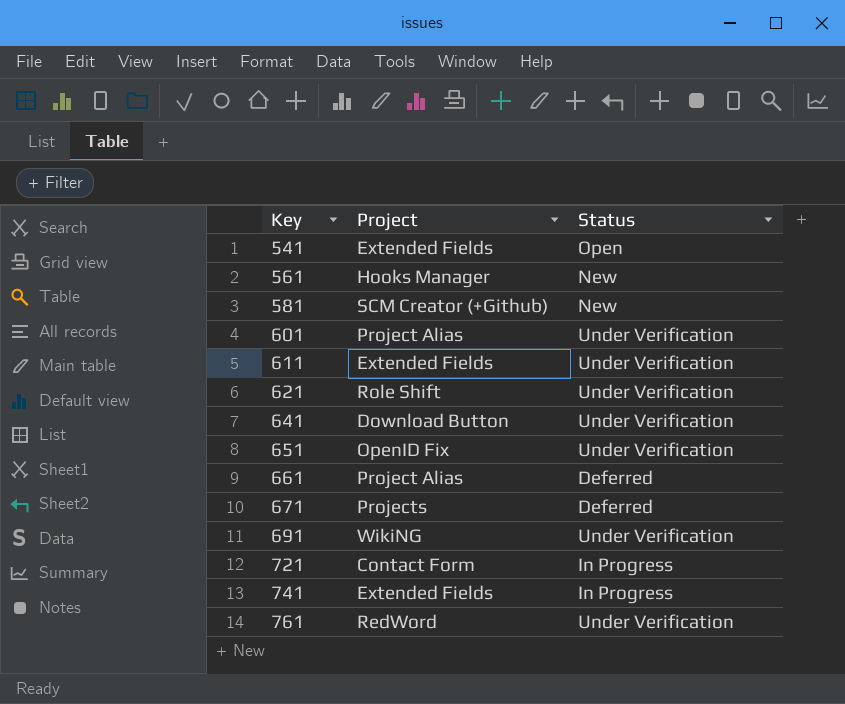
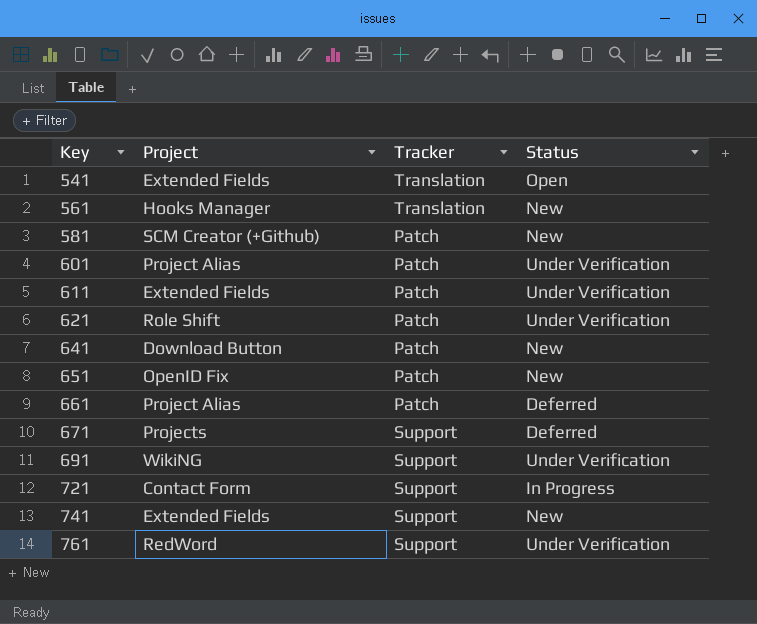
column Tracker | position: none -> 3
641 | Status: Under Verification -> New
651 | Status: Under Verification -> New
741 | Status: In Progress -> New

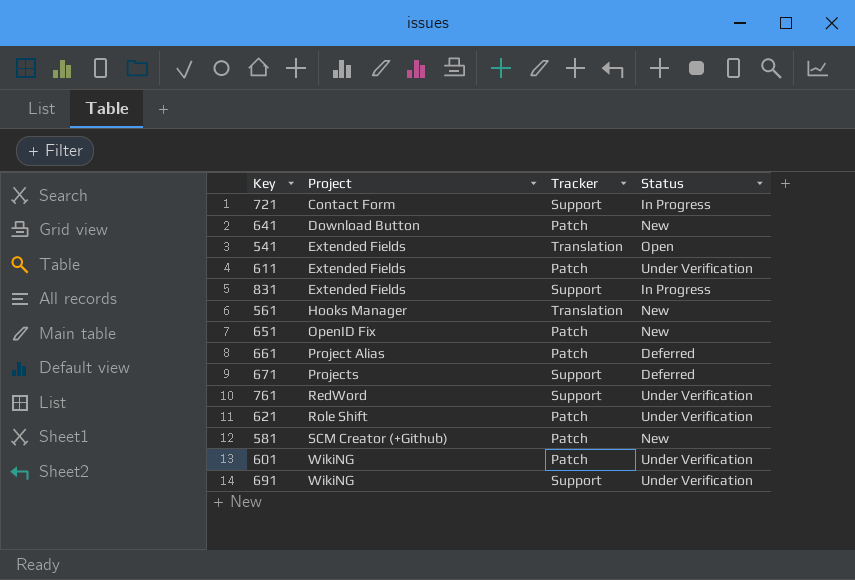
row order: Key ascending -> Project ascending
row 741: Extended Fields | Support | New -> none
row 831: none -> Extended Fields | Support | In Progress
601 | Project: Project Alias -> WikiNG

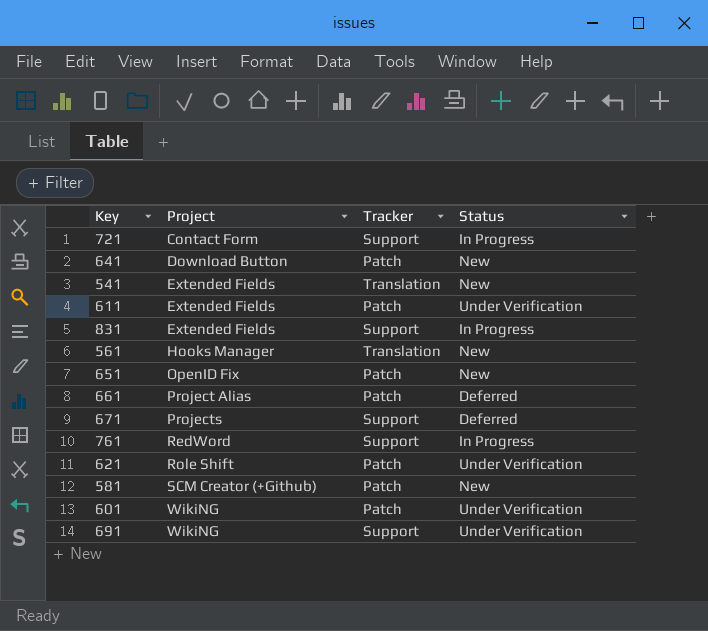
541 | Status: Open -> New
761 | Status: Under Verification -> In Progress

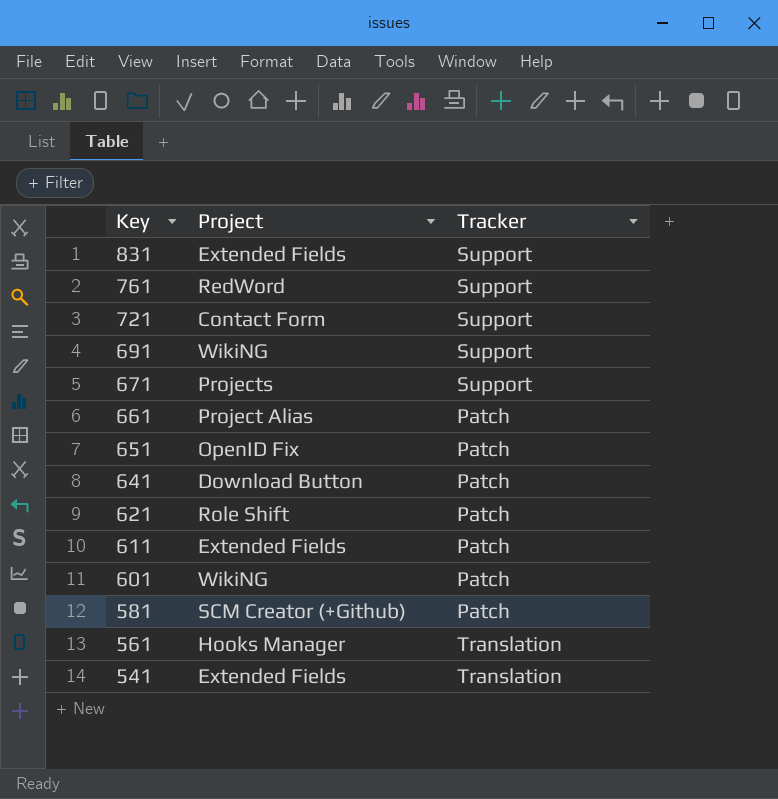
row order: Project ascending -> Key descending
column Status | position: 4 -> none

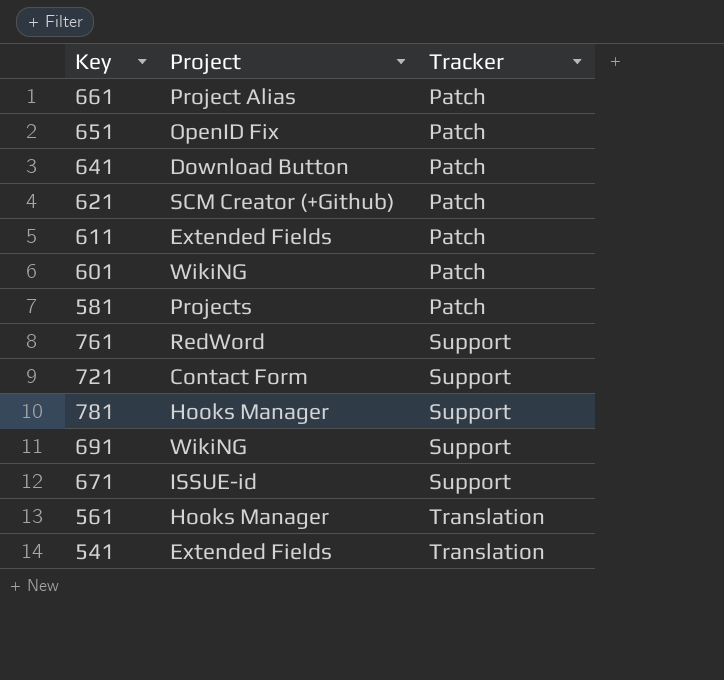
row order: Key descending -> Tracker ascending
row 831: Extended Fields | Support -> none
621 | Project: Role Shift -> SCM Creator (+Github)
581 | Project: SCM Creator (+Github) -> Projects
row 781: none -> Hooks Manager | Support
671 | Project: Projects -> ISSUE-id

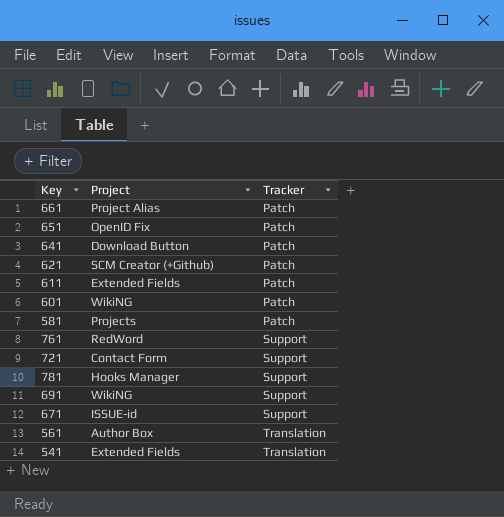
561 | Project: Hooks Manager -> Author Box

